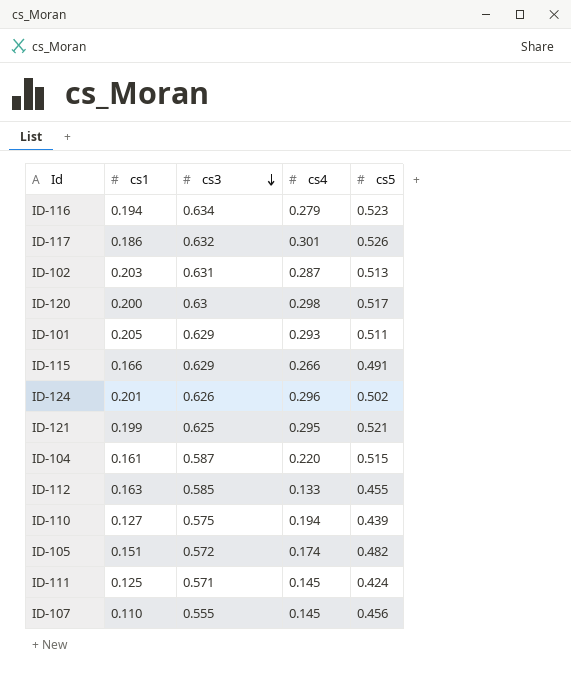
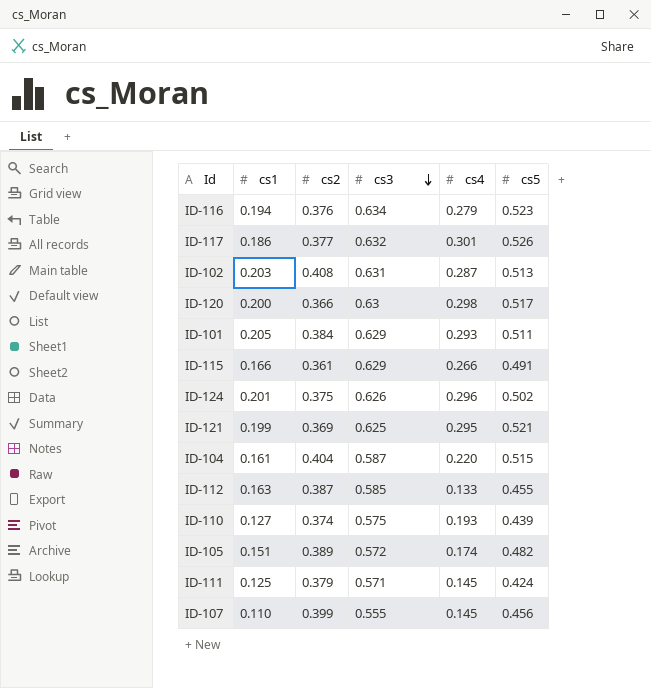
column cs2 | position: none -> 3
ID-110 | cs4: 0.194 -> 0.193

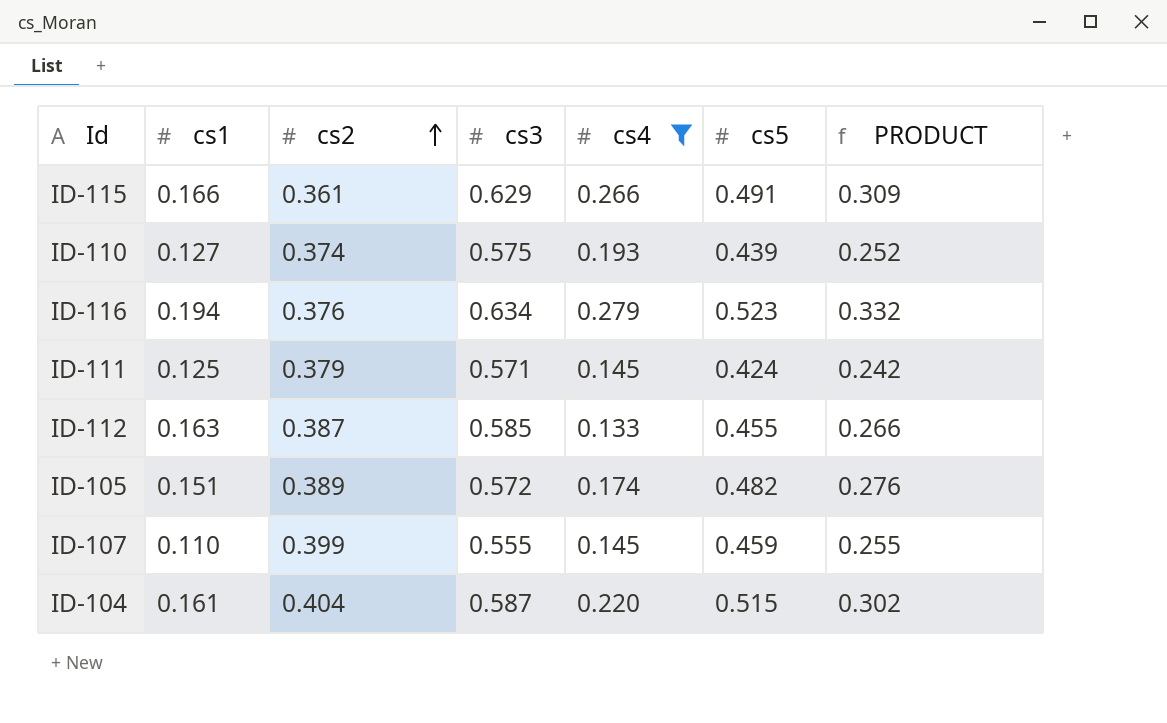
filter: none -> cs4 <= 0.279
row order: cs3 descending -> cs2 ascending
column PRODUCT | formula: none -> [cs3] * [cs5]
ID-107 | cs5: 0.456 -> 0.459

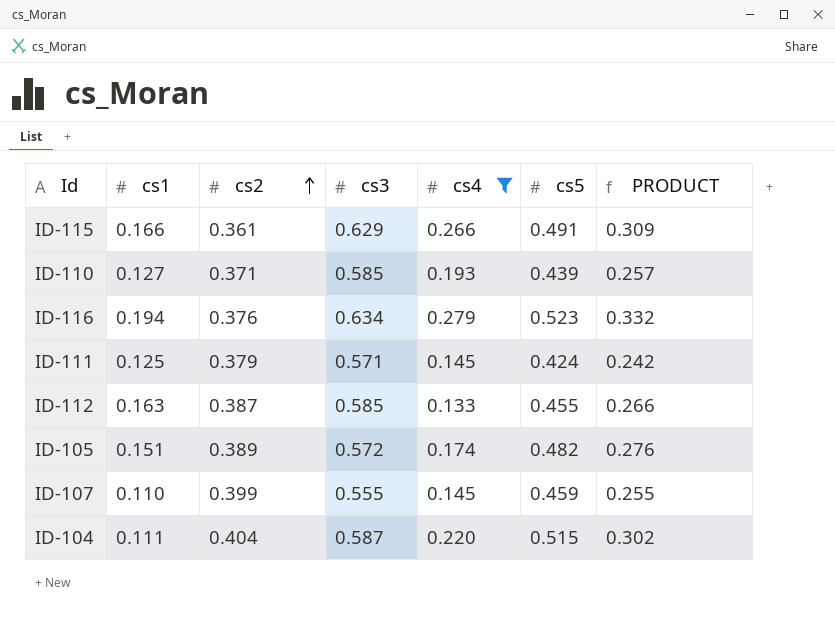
ID-110 | cs2: 0.374 -> 0.371
ID-110 | cs3: 0.575 -> 0.585
ID-110 | PRODUCT: 0.252 -> 0.257
ID-104 | cs1: 0.161 -> 0.111

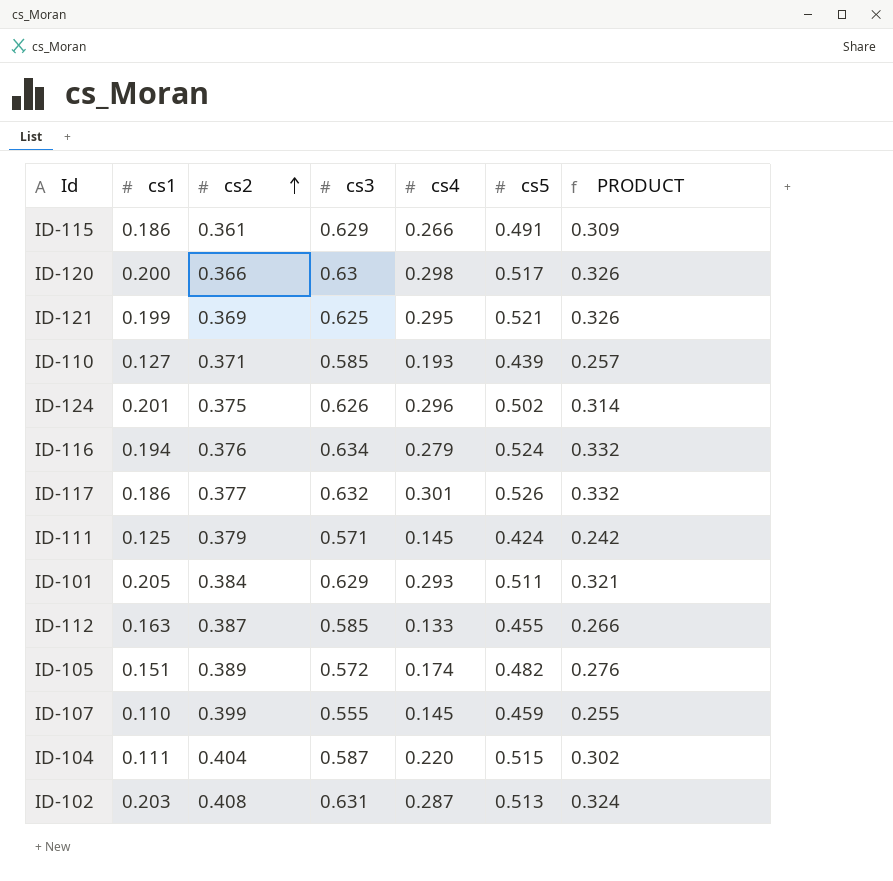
filter: cs4 <= 0.279 -> none
ID-115 | cs1: 0.166 -> 0.186
ID-116 | cs5: 0.523 -> 0.524

